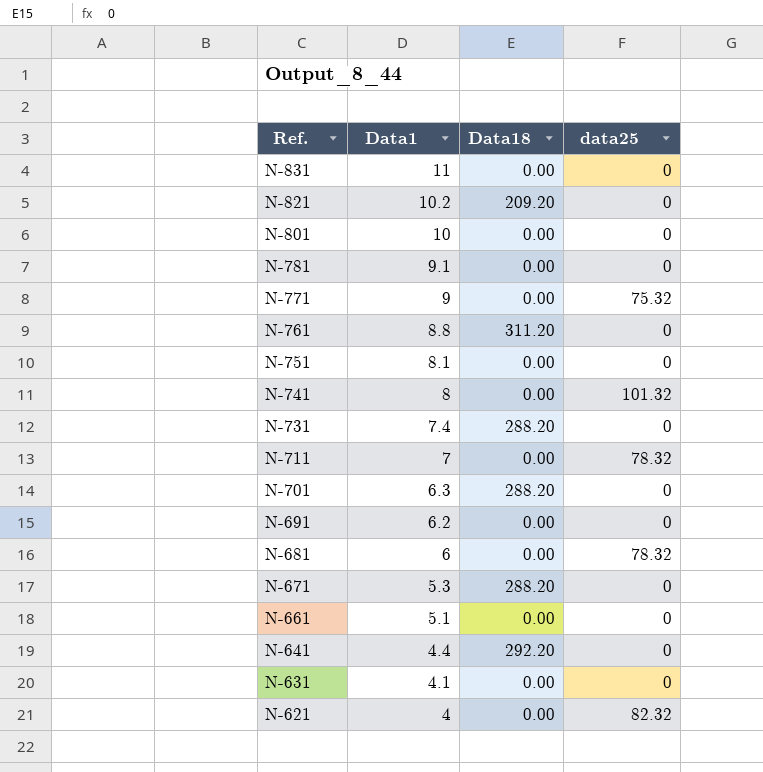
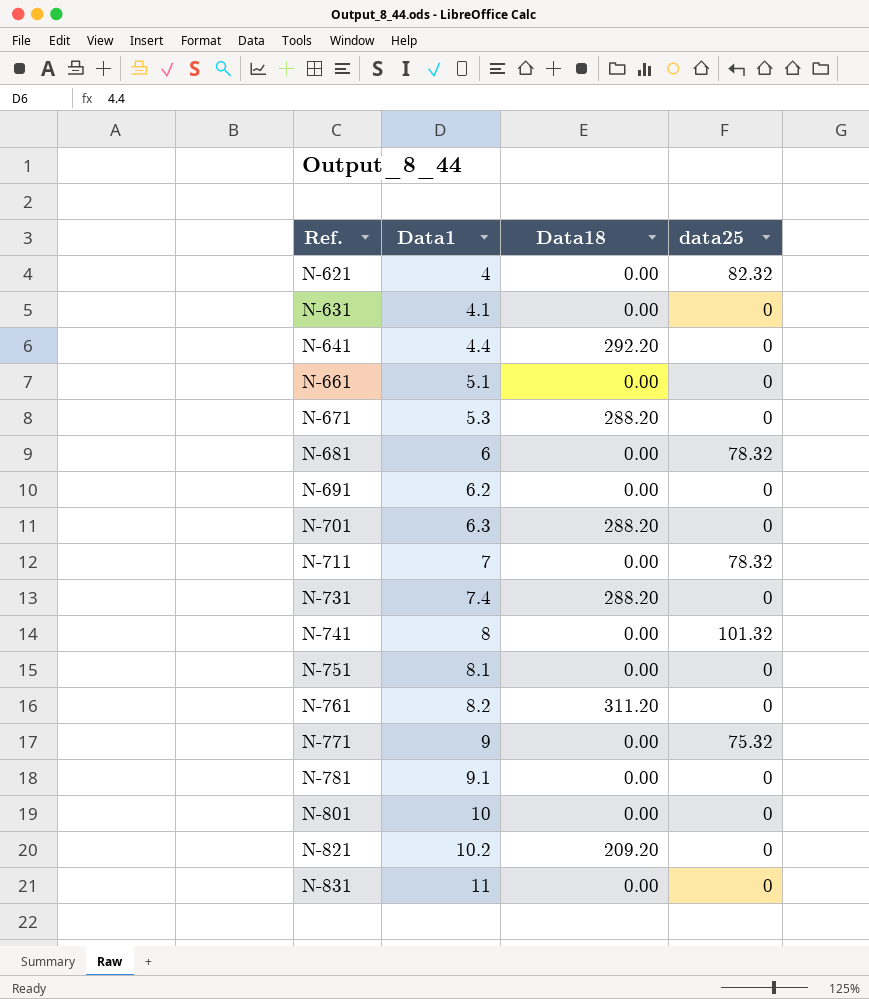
row order: Ref. descending -> Ref. ascending
N-761 | Data1: 8.8 -> 8.2

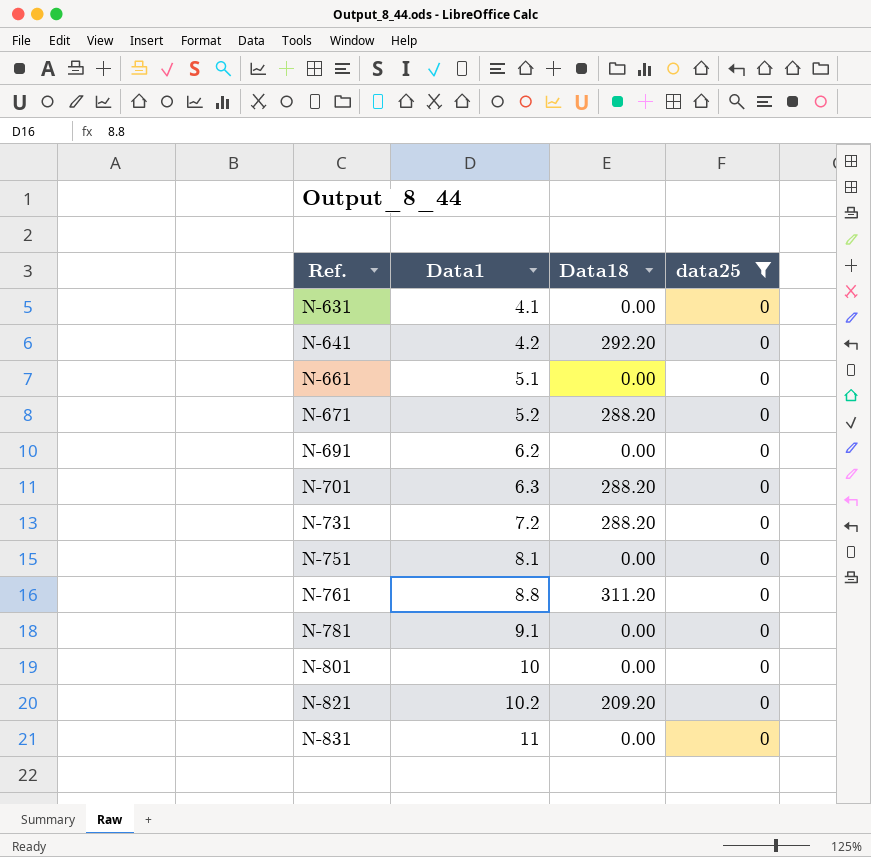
filter: none -> data25 = 0
N-641 | Data1: 4.4 -> 4.2
N-671 | Data1: 5.3 -> 5.2
N-731 | Data1: 7.4 -> 7.2
N-761 | Data1: 8.2 -> 8.8

